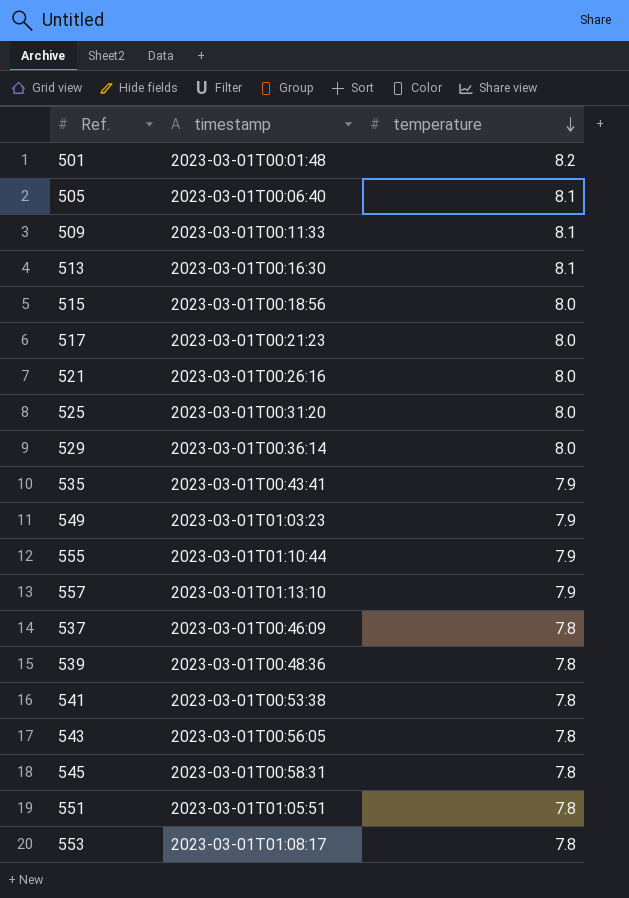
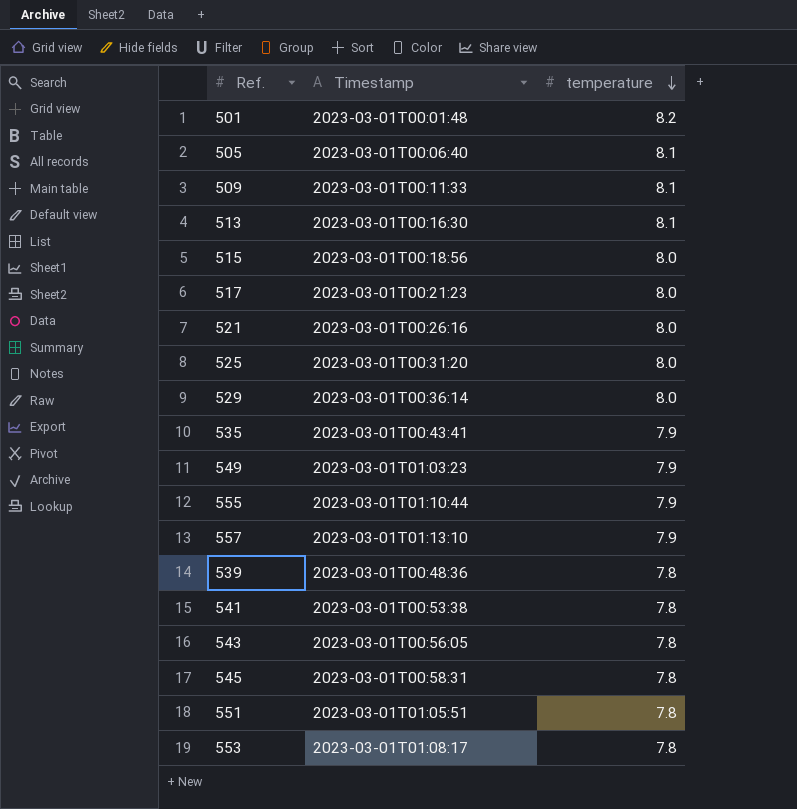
column name: timestamp -> Timestamp
row 537: 2023-03-01T00:46:09 | 7.8 -> none

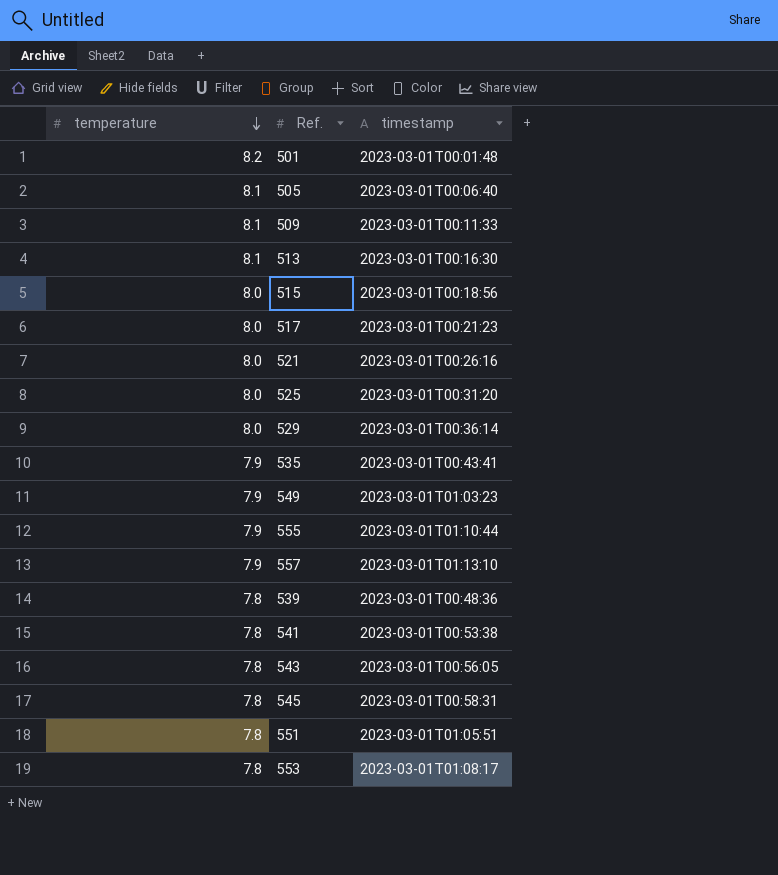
column temperature | position: 3 -> 1
column name: Timestamp -> timestamp

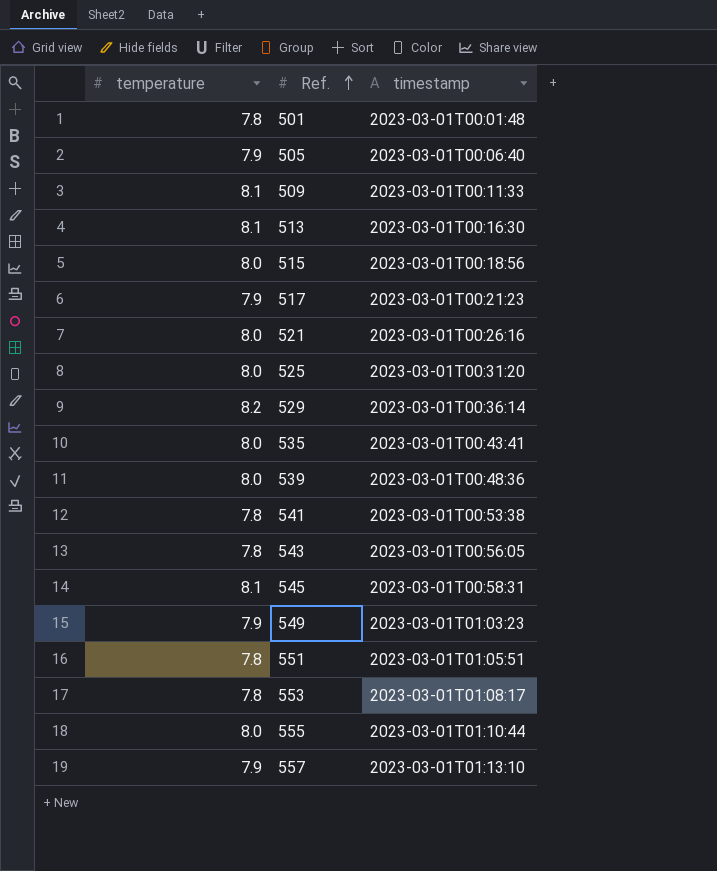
row order: temperature descending -> Ref. ascending
501 | temperature: 8.2 -> 7.8
505 | temperature: 8.1 -> 7.9
517 | temperature: 8.0 -> 7.9
529 | temperature: 8.0 -> 8.2
535 | temperature: 7.9 -> 8.0
539 | temperature: 7.8 -> 8.0
545 | temperature: 7.8 -> 8.1
555 | temperature: 7.9 -> 8.0

